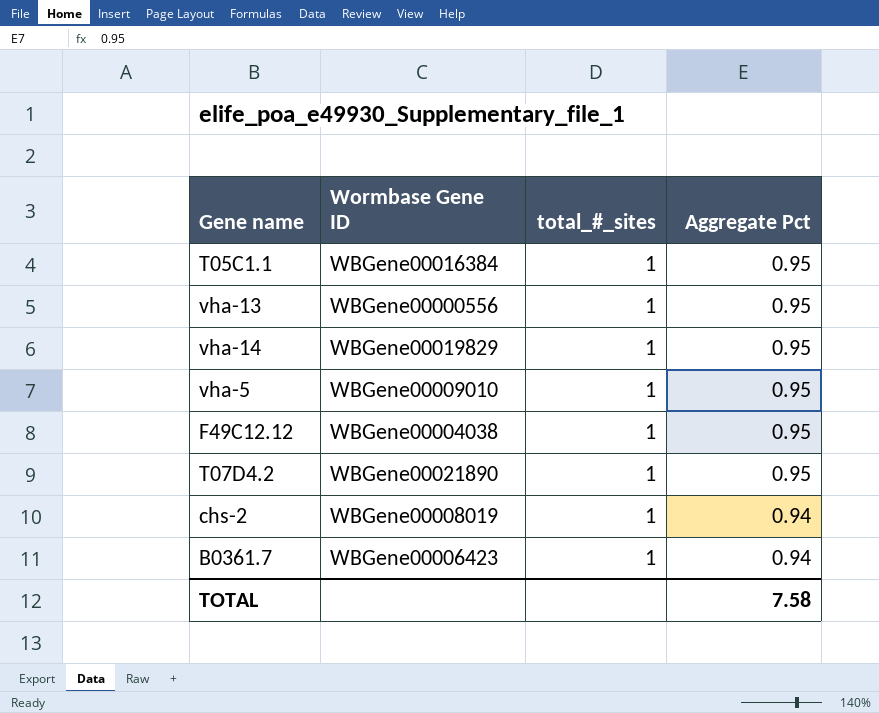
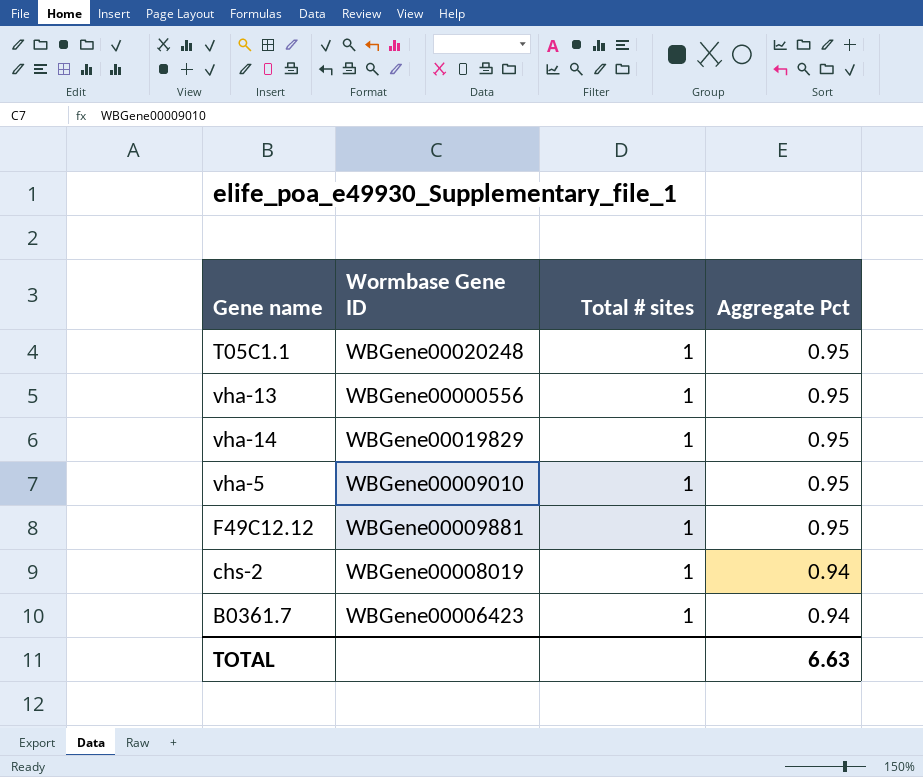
column name: total_#_sites -> Total # sites
row T07D4.2: WBGene00021890 | 1 | 0.95 -> none
T05C1.1 | Wormbase Gene ID: WBGene00016384 -> WBGene00020248
F49C12.12 | Wormbase Gene ID: WBGene00004038 -> WBGene00009881
TOTAL | Aggregate Pct: 7.58 -> 6.63

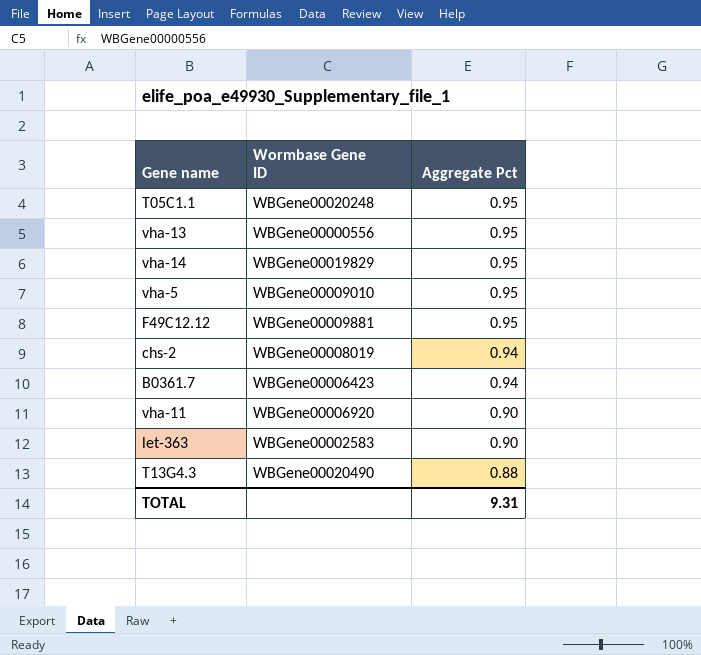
column Total # sites | position: 3 -> none
row vha-11: none -> WBGene00006920 | 0.90
row let-363: none -> WBGene00002583 | 0.90
row T13G4.3: none -> WBGene00020490 | 0.88
TOTAL | Aggregate Pct: 6.63 -> 9.31

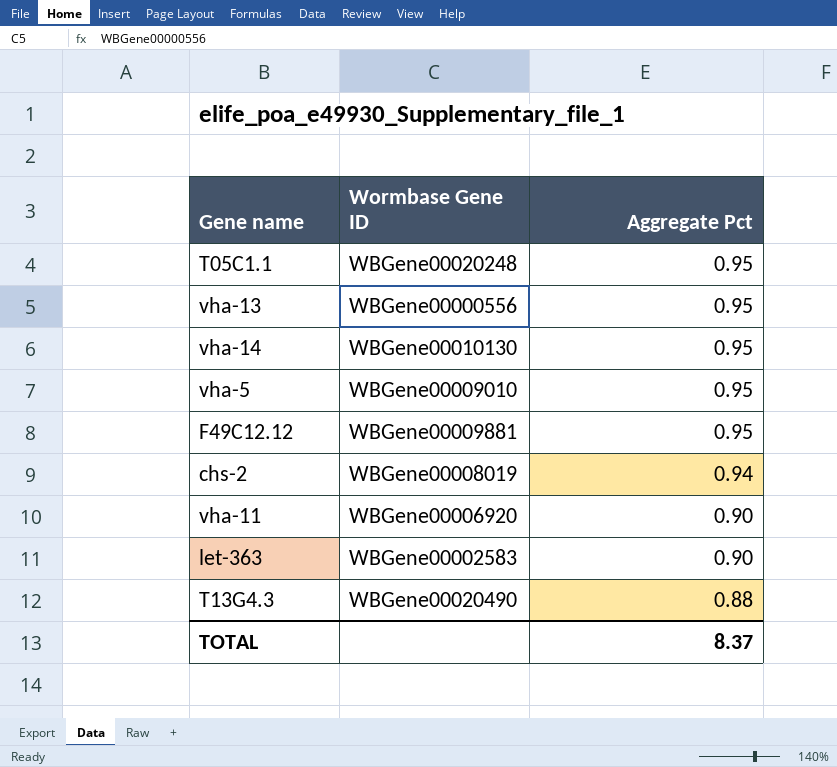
row B0361.7: WBGene00006423 | 0.94 -> none
vha-14 | Wormbase Gene ID: WBGene00019829 -> WBGene00010130
TOTAL | Aggregate Pct: 9.31 -> 8.37

